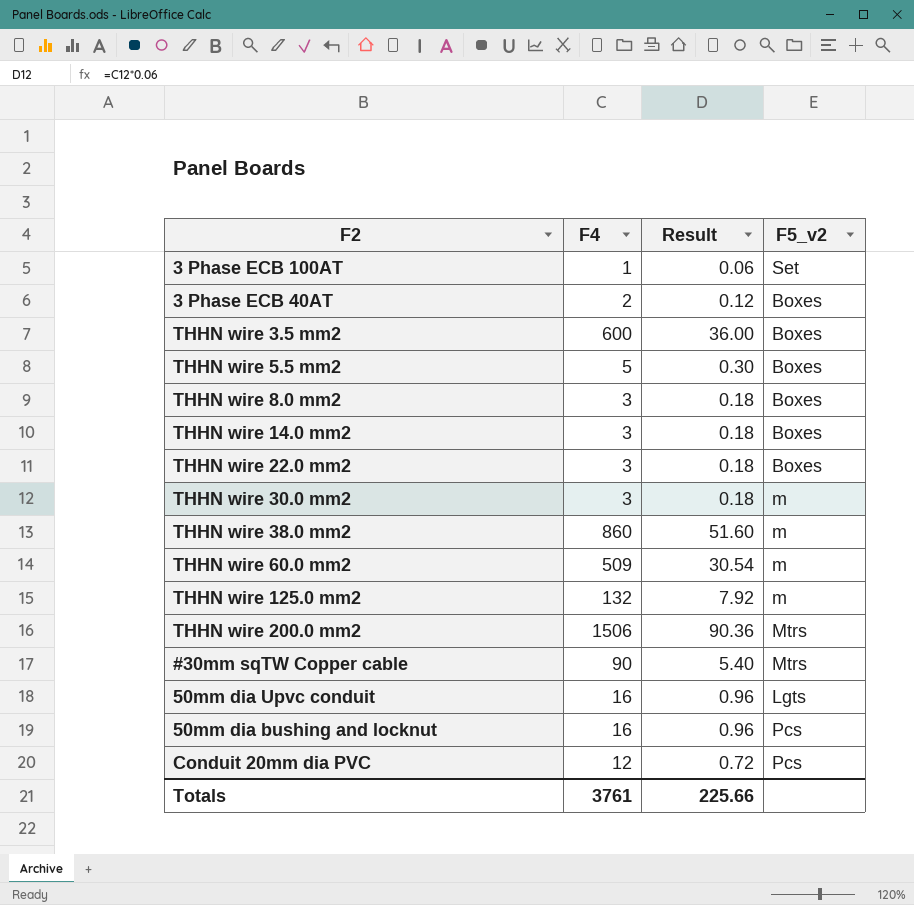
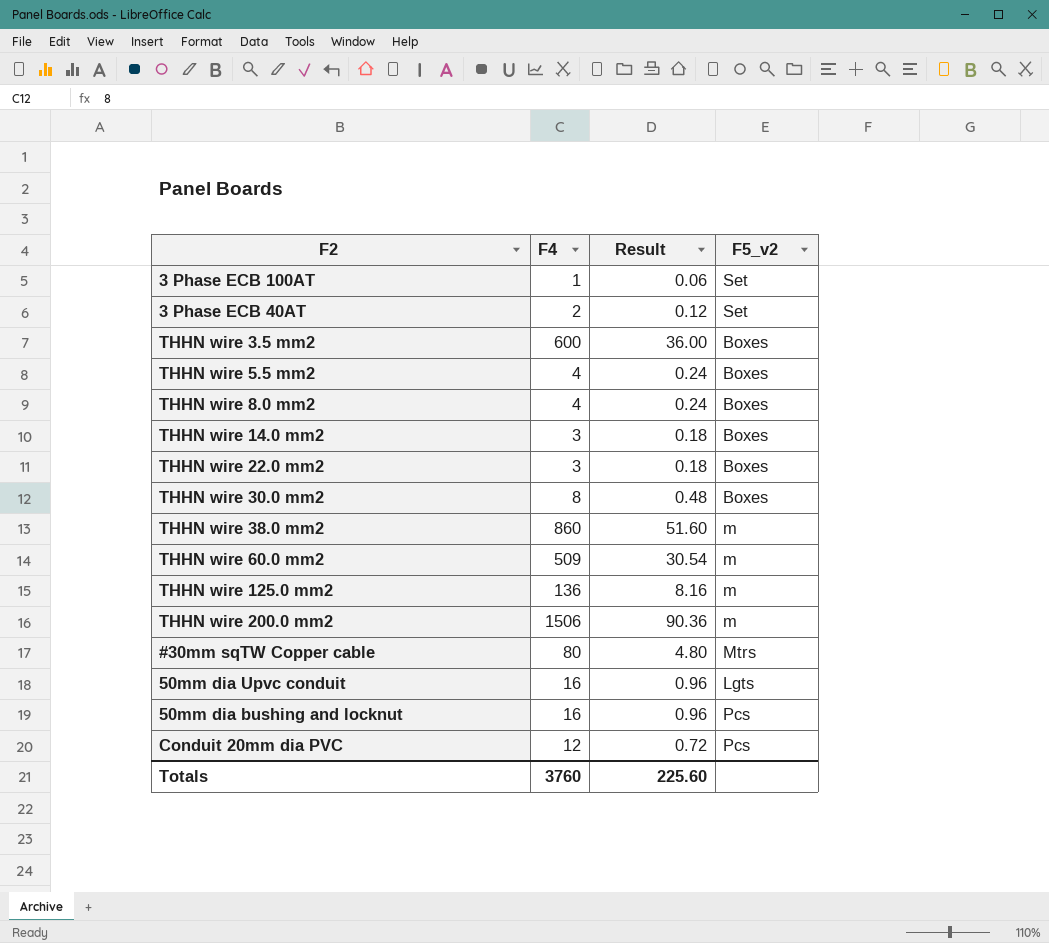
3 Phase ECB 40AT | F5_v2: Boxes -> Set
THHN wire 5.5 mm2 | F4: 5 -> 4
THHN wire 5.5 mm2 | Result: 0.30 -> 0.24
THHN wire 8.0 mm2 | F4: 3 -> 4
THHN wire 8.0 mm2 | Result: 0.18 -> 0.24
THHN wire 30.0 mm2 | F4: 3 -> 8
THHN wire 30.0 mm2 | Result: 0.18 -> 0.48
THHN wire 30.0 mm2 | F5_v2: m -> Boxes
THHN wire 125.0 mm2 | F4: 132 -> 136
THHN wire 125.0 mm2 | Result: 7.92 -> 8.16
THHN wire 200.0 mm2 | F5_v2: Mtrs -> m
#30mm sqTW Copper cable | F4: 90 -> 80
#30mm sqTW Copper cable | Result: 5.40 -> 4.80
Totals | F4: 3761 -> 3760
Totals | Result: 225.66 -> 225.60

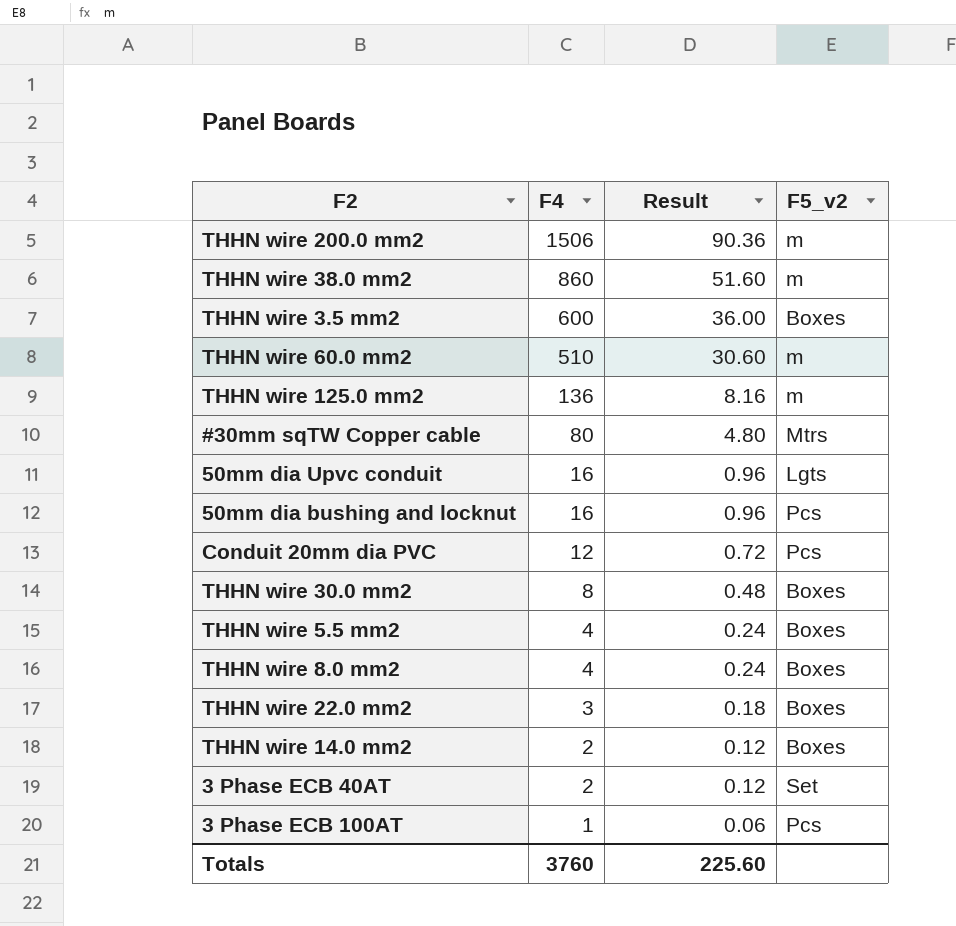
row order: none -> F4 descending
THHN wire 60.0 mm2 | F4: 509 -> 510
THHN wire 60.0 mm2 | Result: 30.54 -> 30.60
THHN wire 14.0 mm2 | F4: 3 -> 2
THHN wire 14.0 mm2 | Result: 0.18 -> 0.12
3 Phase ECB 100AT | F5_v2: Set -> Pcs

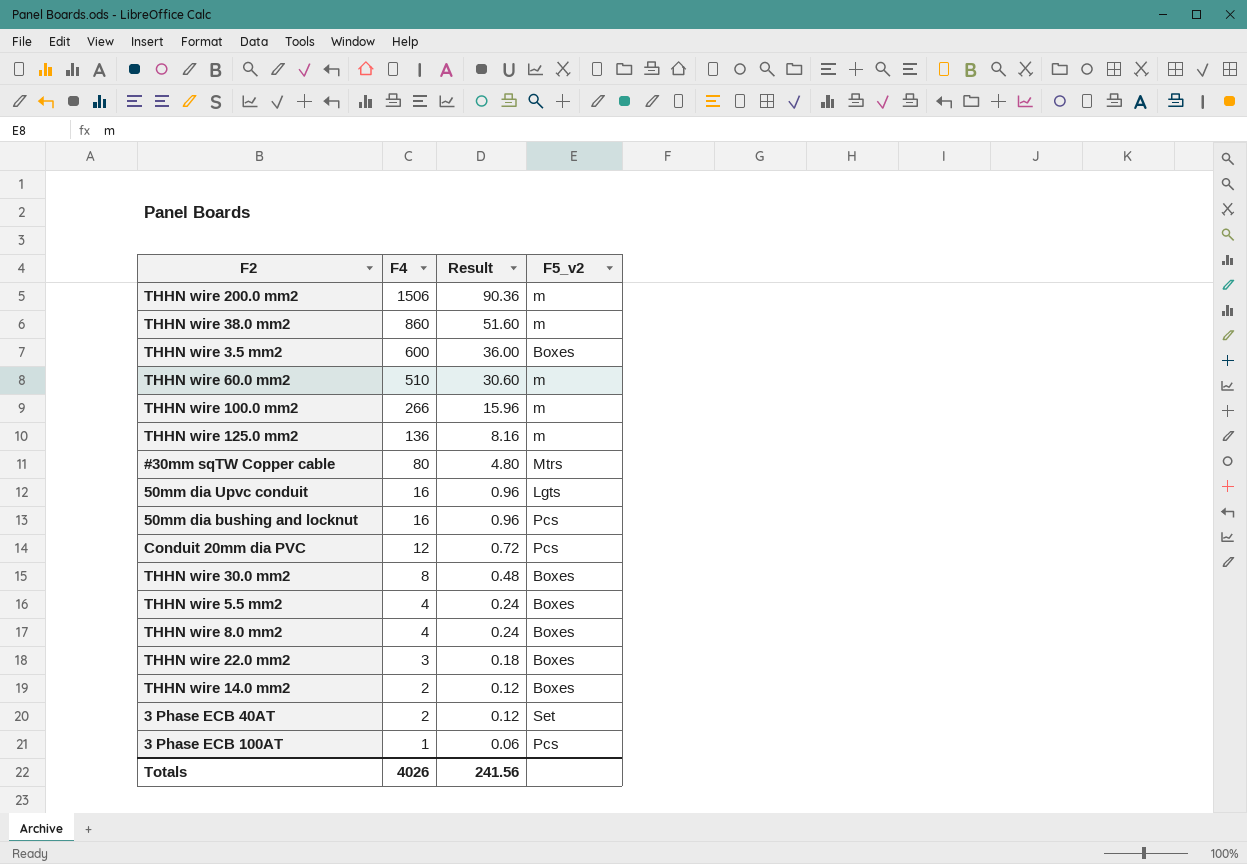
row THHN wire 100.0 mm2: none -> 266 | 15.96 | m
Totals | F4: 3760 -> 4026
Totals | Result: 225.60 -> 241.56

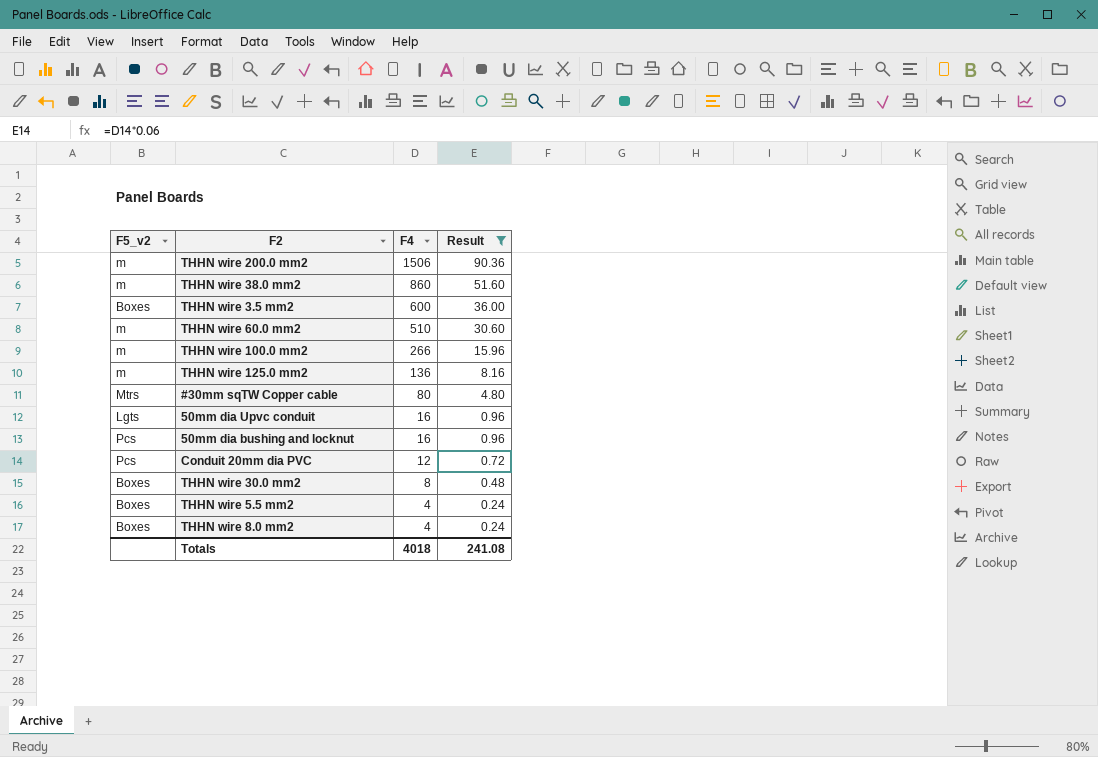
filter: none -> Result >= 0.24
column F5_v2 | position: 4 -> 1
Totals | F4: 4026 -> 4018
Totals | Result: 241.56 -> 241.08

